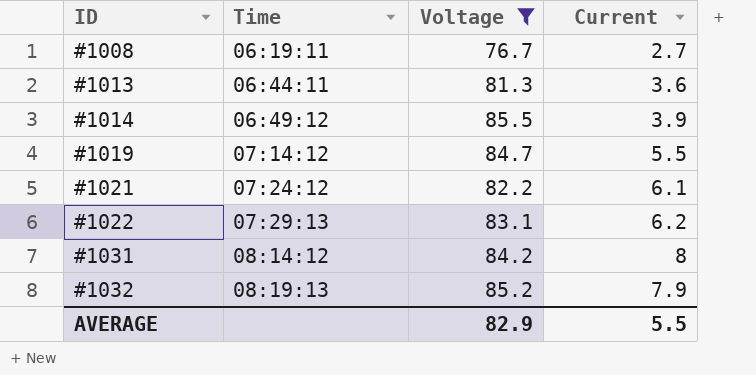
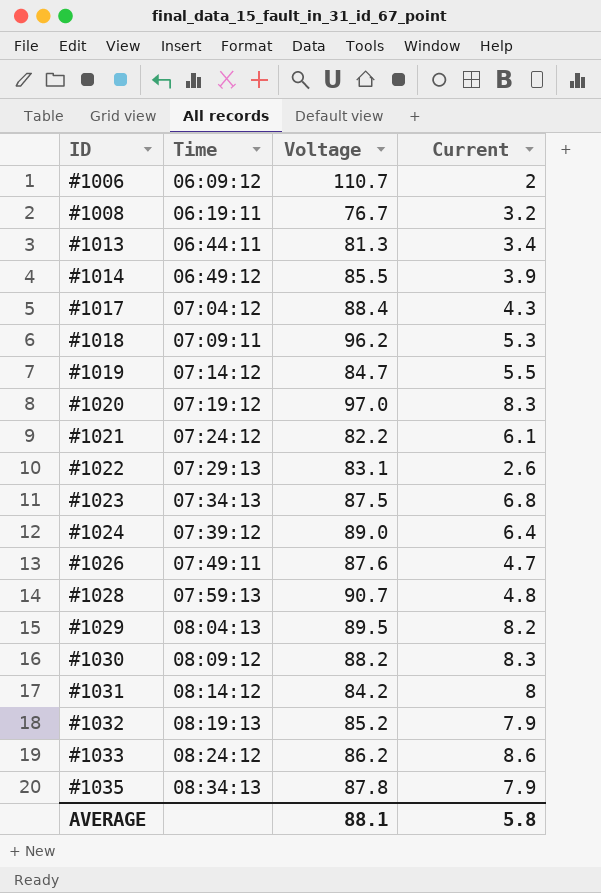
filter: Voltage <= 85.5 -> none
#1008 | Current: 2.7 -> 3.2
#1013 | Current: 3.6 -> 3.4
#1022 | Current: 6.2 -> 2.6
AVERAGE | Voltage: 82.9 -> 88.1
AVERAGE | Current: 5.5 -> 5.8

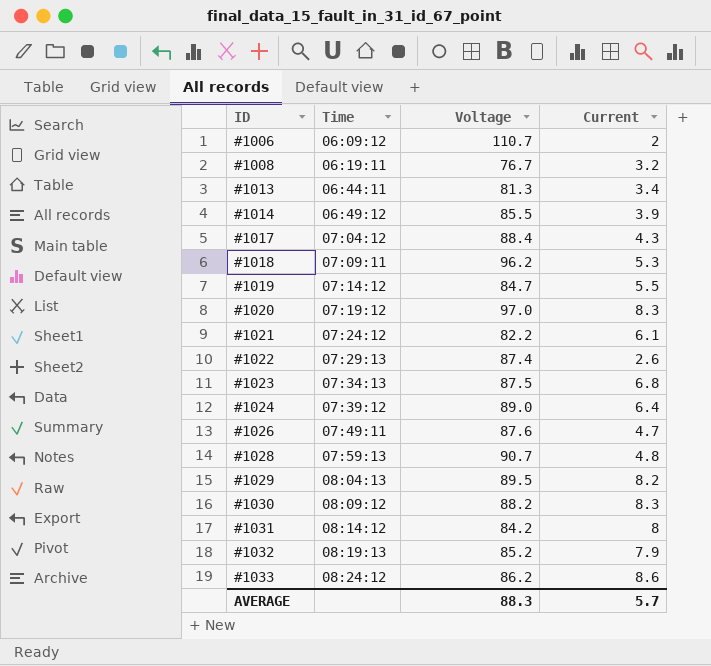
row #1035: 08:34:13 | 87.8 | 7.9 -> none
#1022 | Voltage: 83.1 -> 87.4
AVERAGE | Voltage: 88.1 -> 88.3
AVERAGE | Current: 5.8 -> 5.7

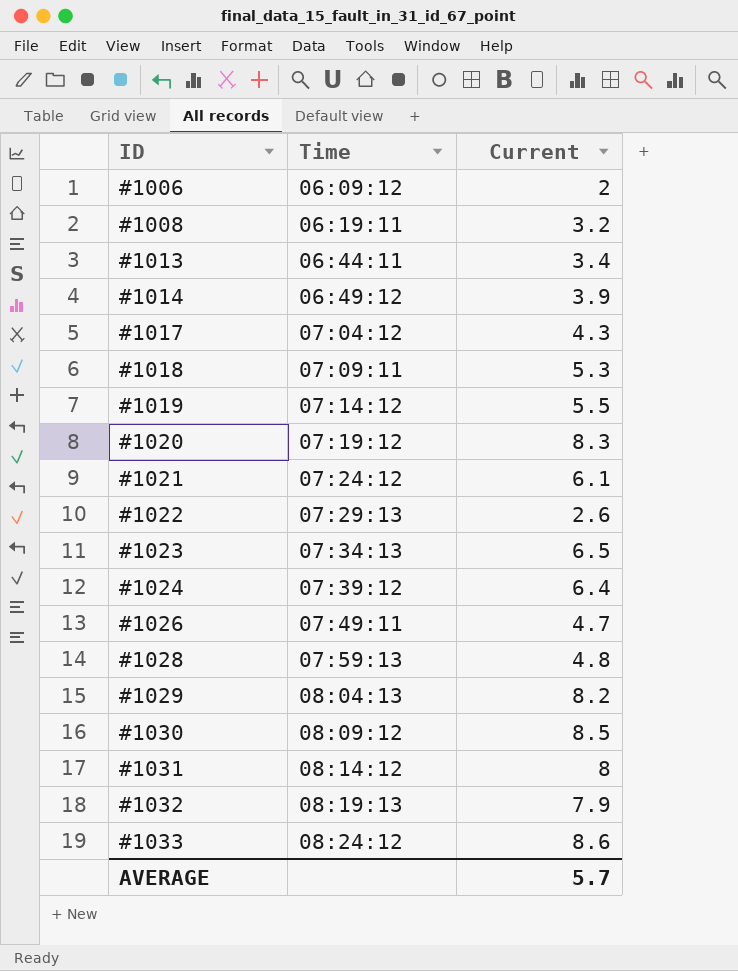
column Voltage | position: 3 -> none
#1023 | Current: 6.8 -> 6.5
#1030 | Current: 8.3 -> 8.5

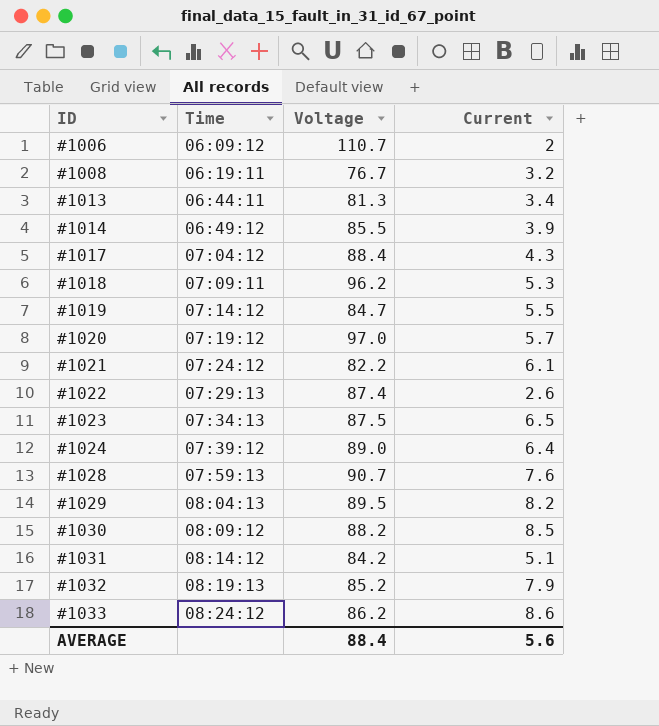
column Voltage | position: none -> 3
row #1026: 07:49:11 | 4.7 -> none
#1020 | Current: 8.3 -> 5.7
#1028 | Current: 4.8 -> 7.6
#1031 | Current: 8 -> 5.1
AVERAGE | Current: 5.7 -> 5.6

